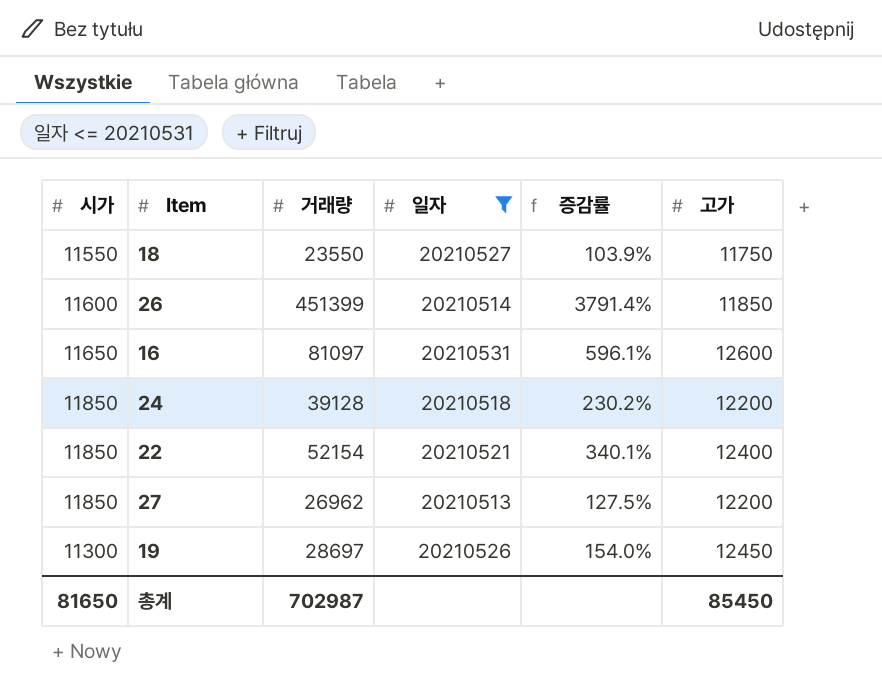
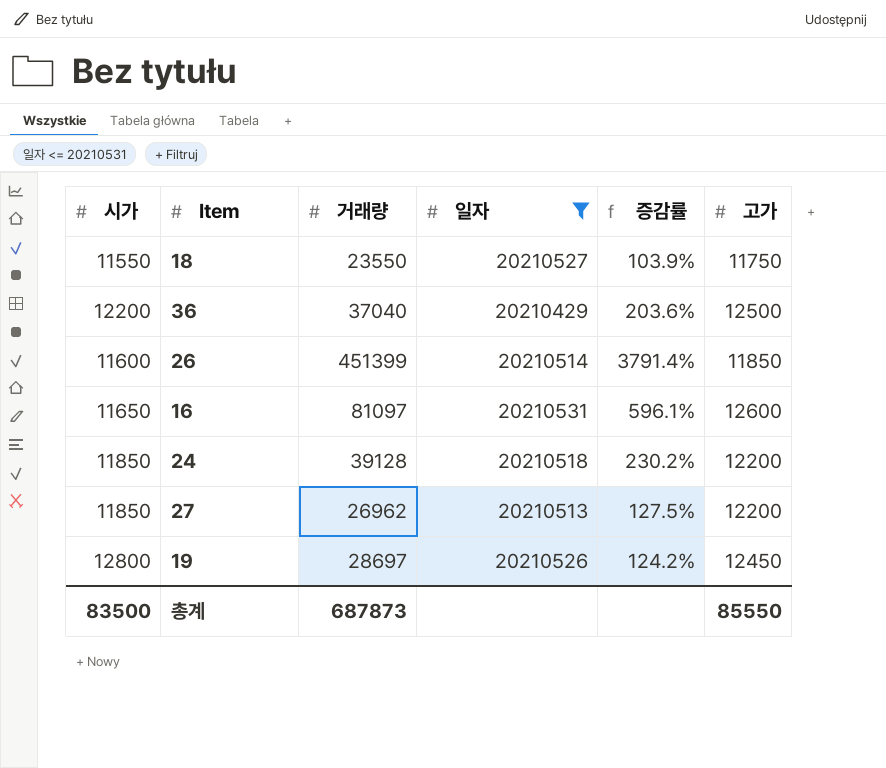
row 22: 11850 | 52154 | 20210521 | 340.1% | 12400 -> none
row 36: none -> 12200 | 37040 | 20210429 | 203.6% | 12500
19 | 시가: 11300 -> 12800
19 | 증감률: 154.0% -> 124.2%
총계 | 시가: 81650 -> 83500
총계 | 거래량: 702987 -> 687873
총계 | 고가: 85450 -> 85550

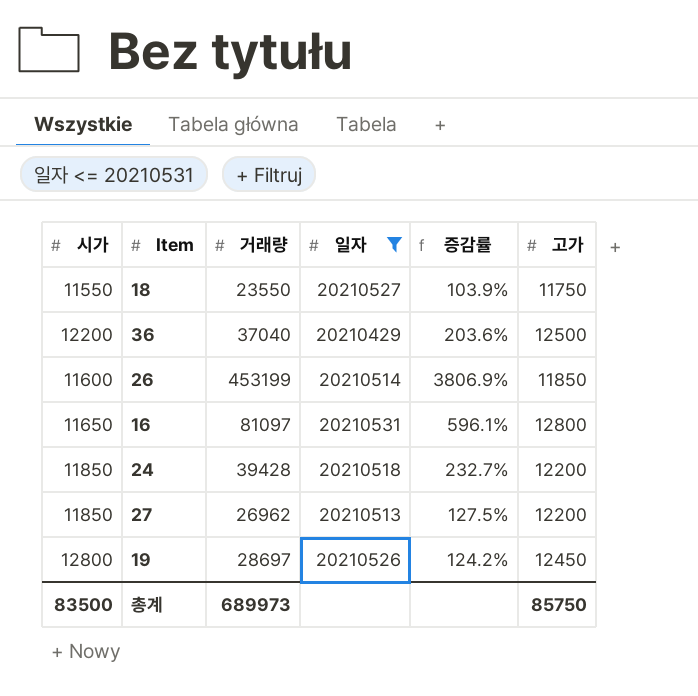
26 | 거래량: 451399 -> 453199
26 | 증감률: 3791.4% -> 3806.9%
16 | 고가: 12600 -> 12800
24 | 거래량: 39128 -> 39428
24 | 증감률: 230.2% -> 232.7%
총계 | 거래량: 687873 -> 689973
총계 | 고가: 85550 -> 85750

